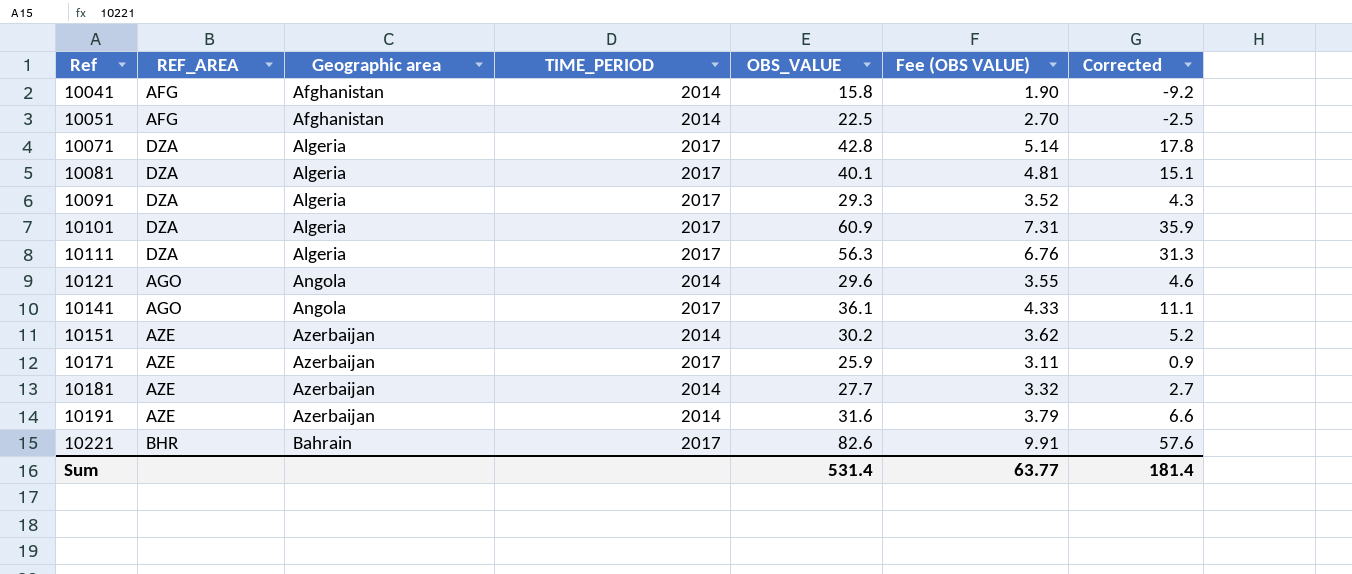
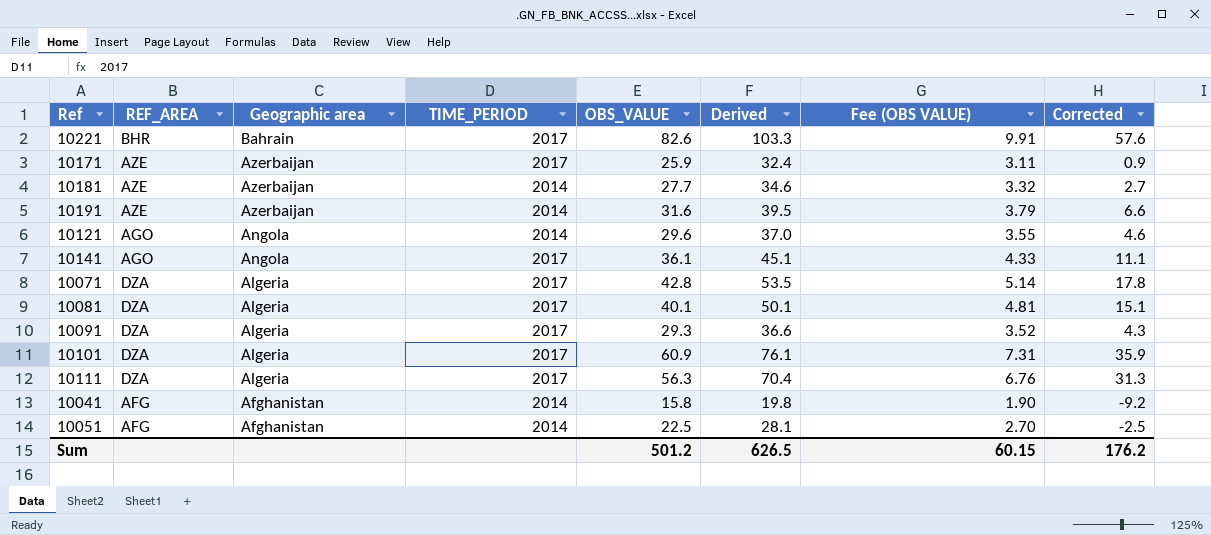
row order: Ref ascending -> Geographic area descending
column Derived | formula: none -> [OBS_VALUE] * 1.25
row 10151: AZE | Azerbaijan | 2014 | 30.2 | 3.62 | 5.2 -> none
Sum | OBS_VALUE: 531.4 -> 501.2
Sum | Fee (OBS VALUE): 63.77 -> 60.15
Sum | Corrected: 181.4 -> 176.2

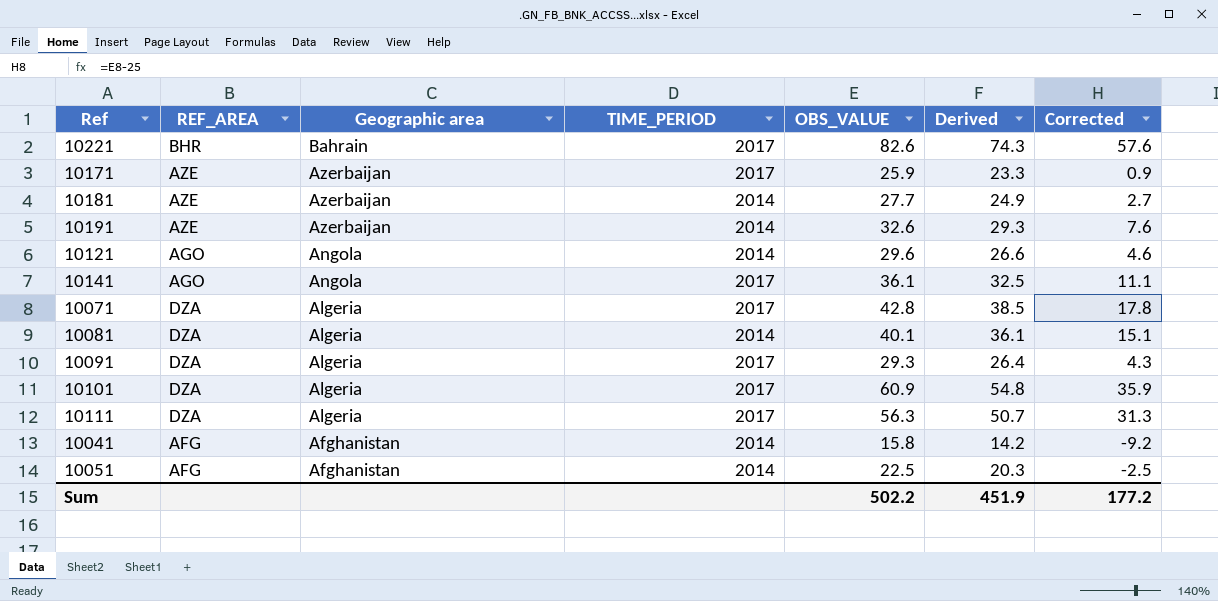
column Fee (OBS VALUE) | formula: [OBS_VALUE] * 0.12 -> none
column Derived | formula: [OBS_VALUE] * 1.25 -> [OBS_VALUE] * 0.9
10191 | OBS_VALUE: 31.6 -> 32.6
10191 | Corrected: 6.6 -> 7.6
10081 | TIME_PERIOD: 2017 -> 2014
Sum | OBS_VALUE: 501.2 -> 502.2
Sum | Derived: 626.5 -> 451.9
Sum | Corrected: 176.2 -> 177.2

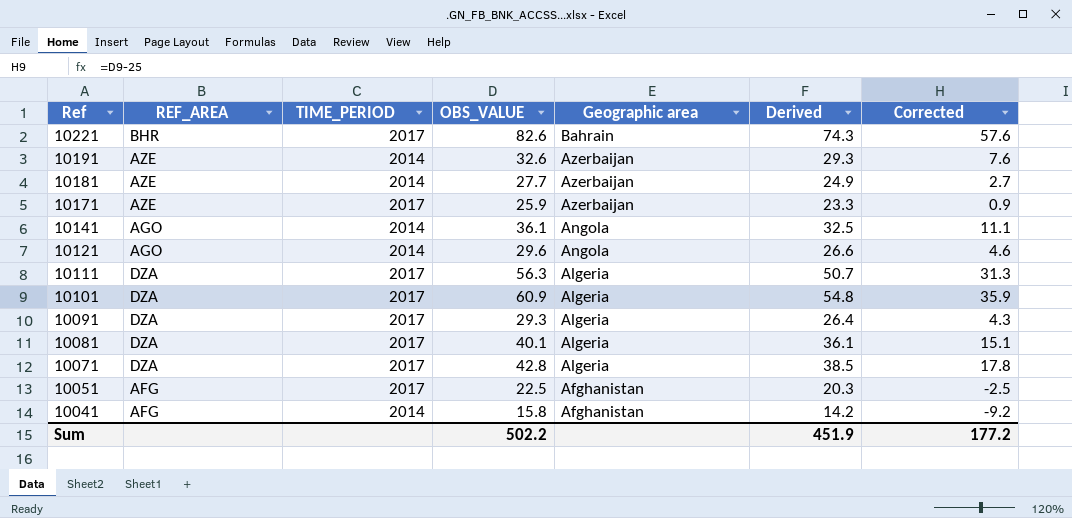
row order: Geographic area descending -> Ref descending
column Geographic area | position: 3 -> 5
10141 | TIME_PERIOD: 2017 -> 2014
10081 | TIME_PERIOD: 2014 -> 2017
10051 | TIME_PERIOD: 2014 -> 2017

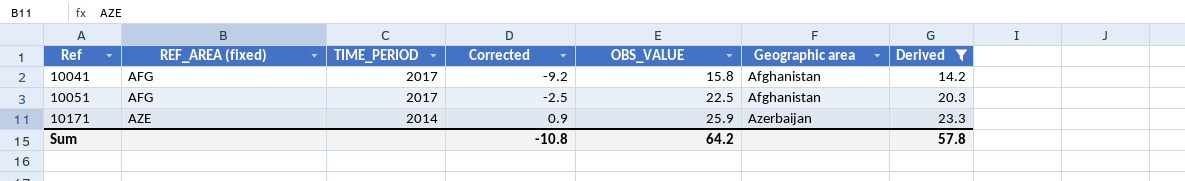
filter: none -> Derived <= 23.3
row order: Ref descending -> Ref ascending
column name: REF_AREA -> REF_AREA (fixed)
column Corrected | position: 7 -> 4
10041 | TIME_PERIOD: 2014 -> 2017
10171 | TIME_PERIOD: 2017 -> 2014
Sum | Corrected: 177.2 -> -10.8
Sum | OBS_VALUE: 502.2 -> 64.2
Sum | Derived: 451.9 -> 57.8

